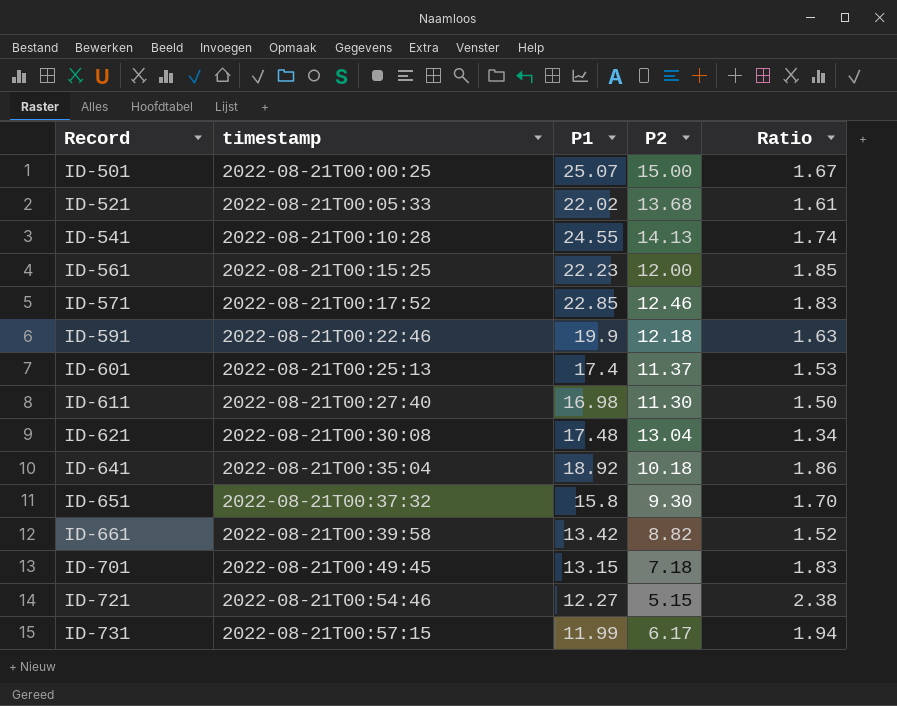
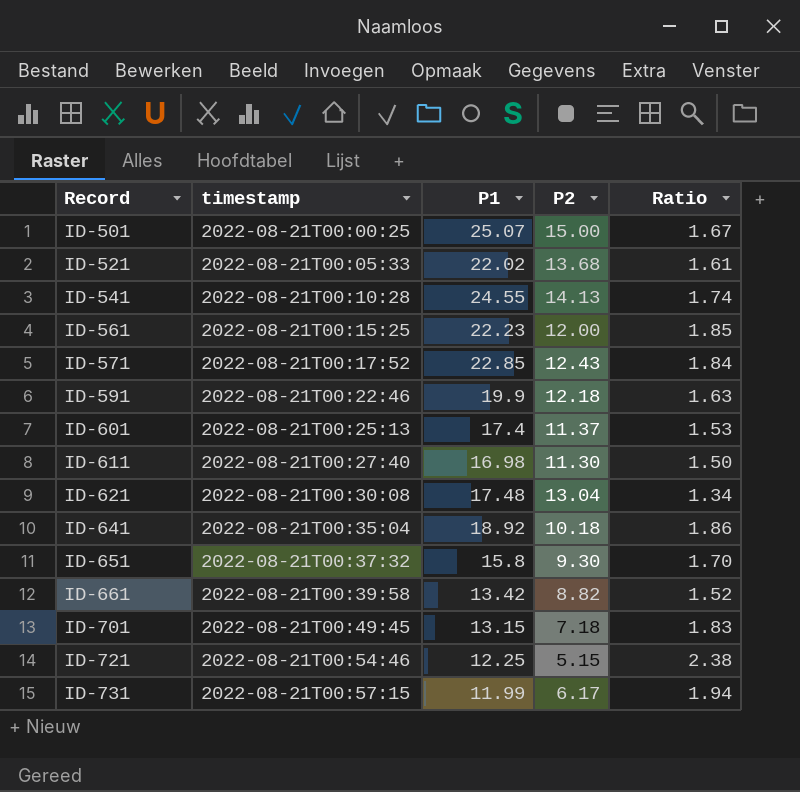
ID-571 | P2: 12.46 -> 12.43
ID-571 | Ratio: 1.83 -> 1.84
ID-721 | P1: 12.27 -> 12.25

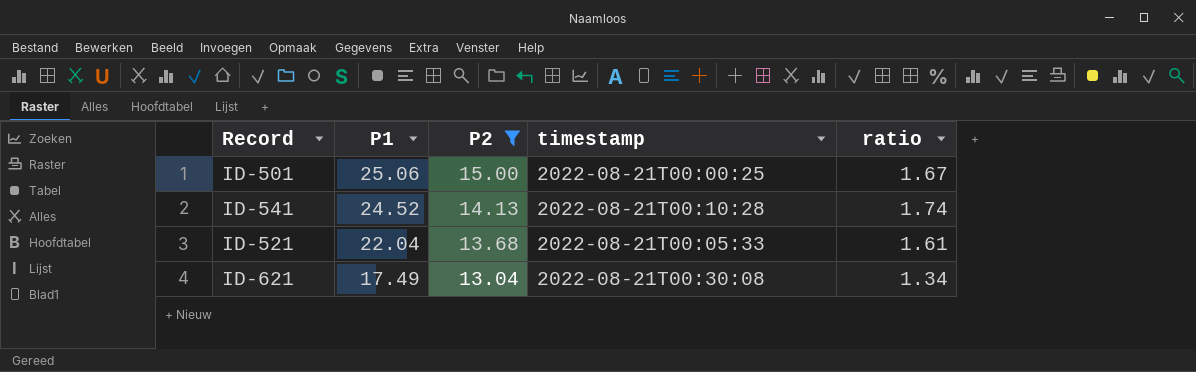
filter: none -> P2 >= 13.04
row order: Record ascending -> P1 descending
column timestamp | position: 2 -> 4
column name: Ratio -> ratio
ID-501 | P1: 25.07 -> 25.06
ID-541 | P1: 24.55 -> 24.52
ID-521 | P1: 22.02 -> 22.04
ID-621 | P1: 17.48 -> 17.49

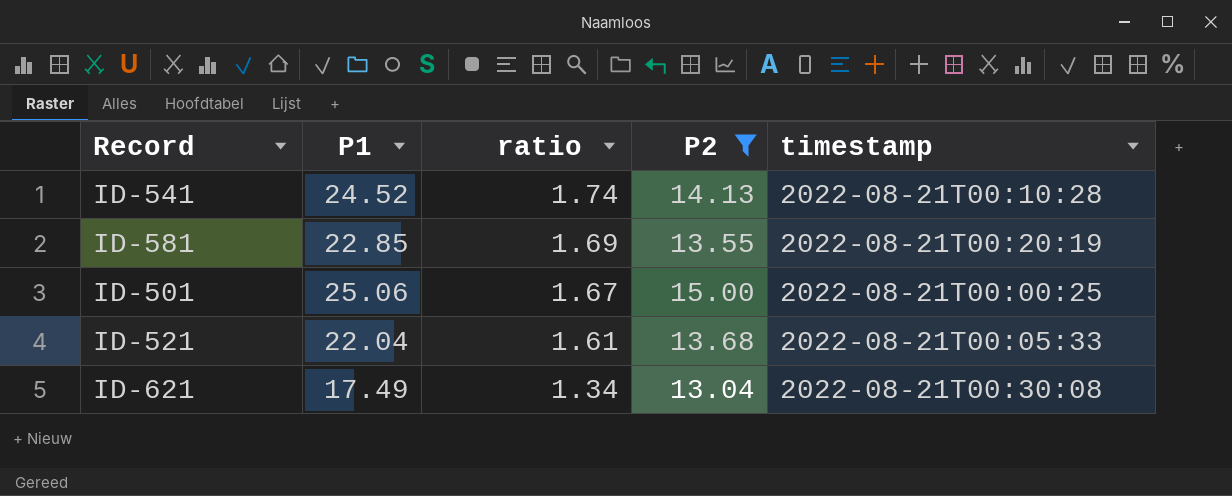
row order: P1 descending -> ratio descending
column ratio | position: 5 -> 3
row ID-581: none -> 22.85 | 1.69 | 13.55 | 2022-08-21T00:20:19

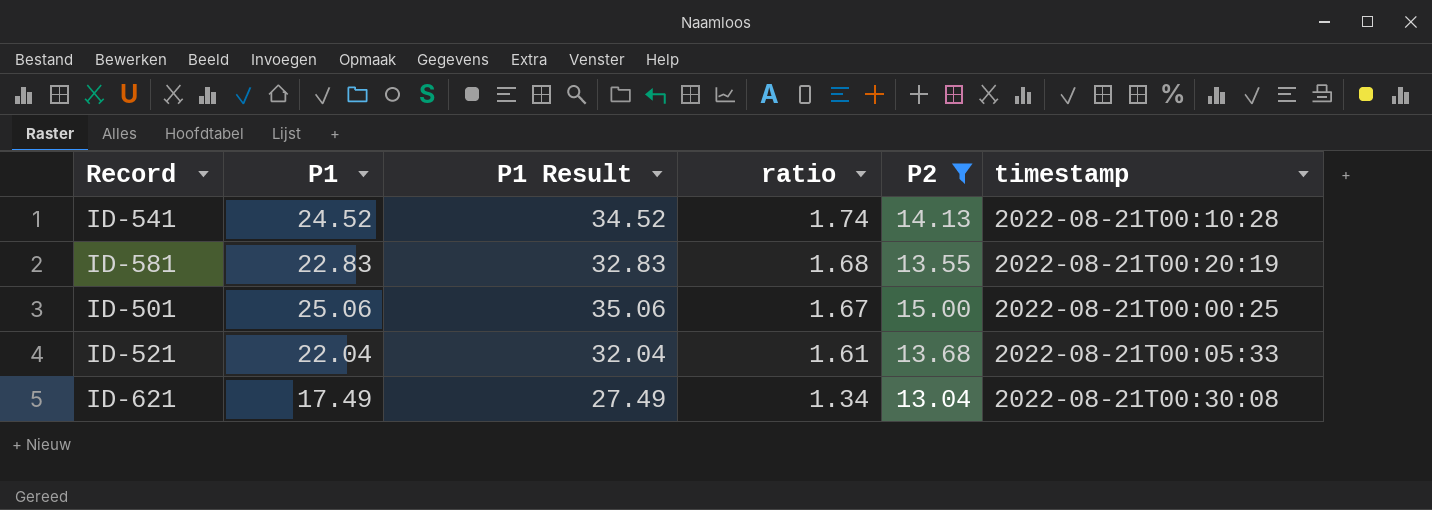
column P1 Result | formula: none -> [P1] + 10
ID-581 | P1: 22.85 -> 22.83
ID-581 | ratio: 1.69 -> 1.68

